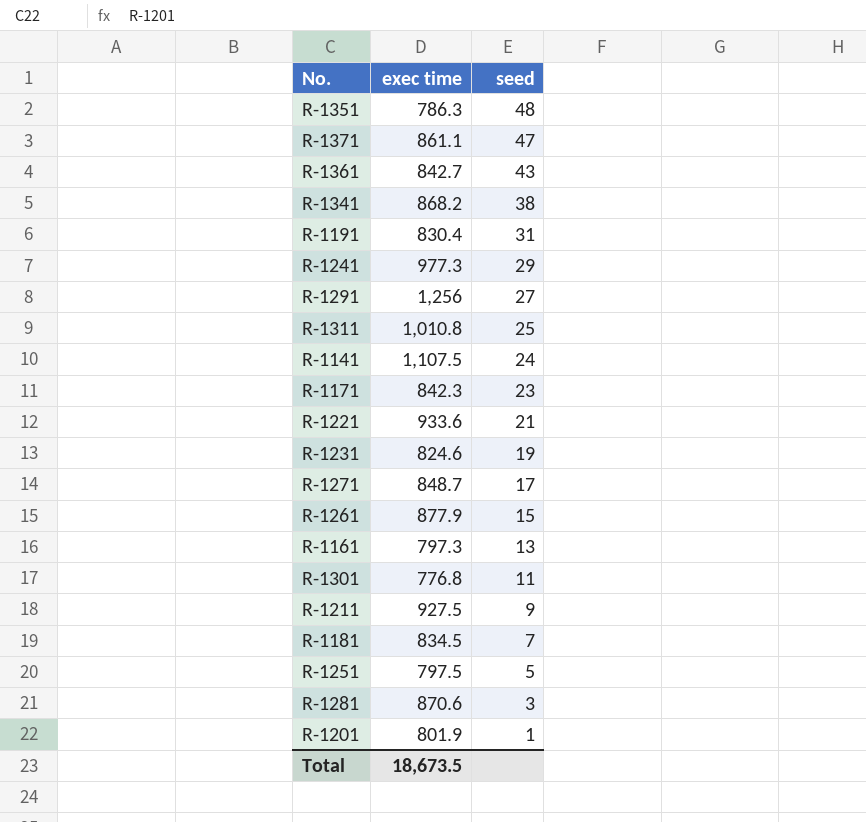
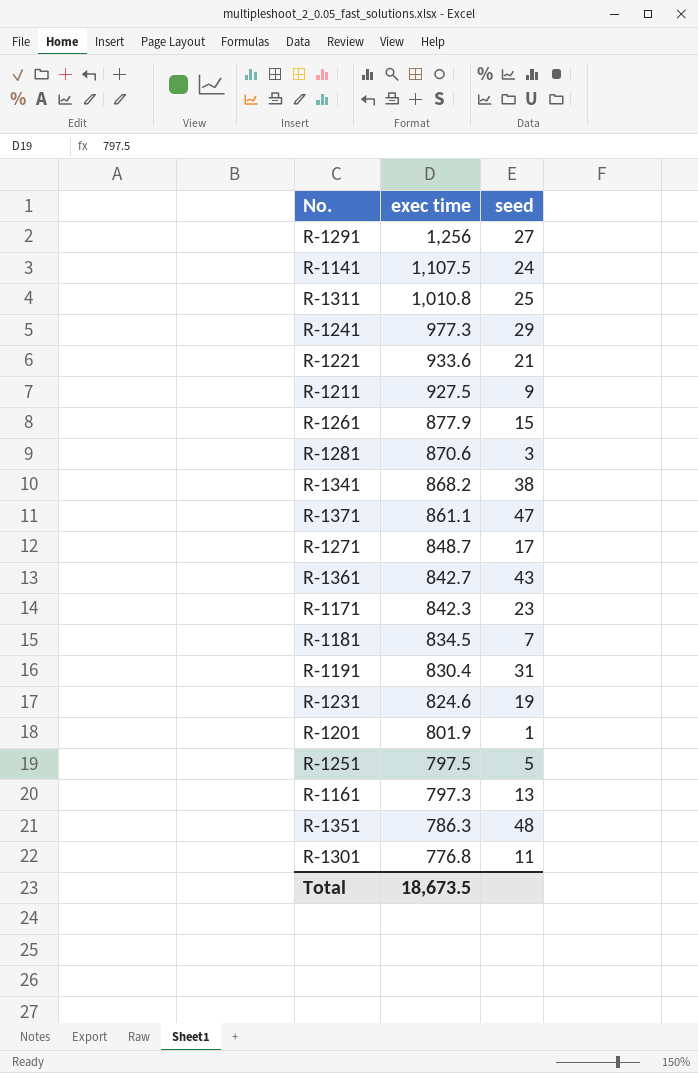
row order: seed descending -> exec time descending

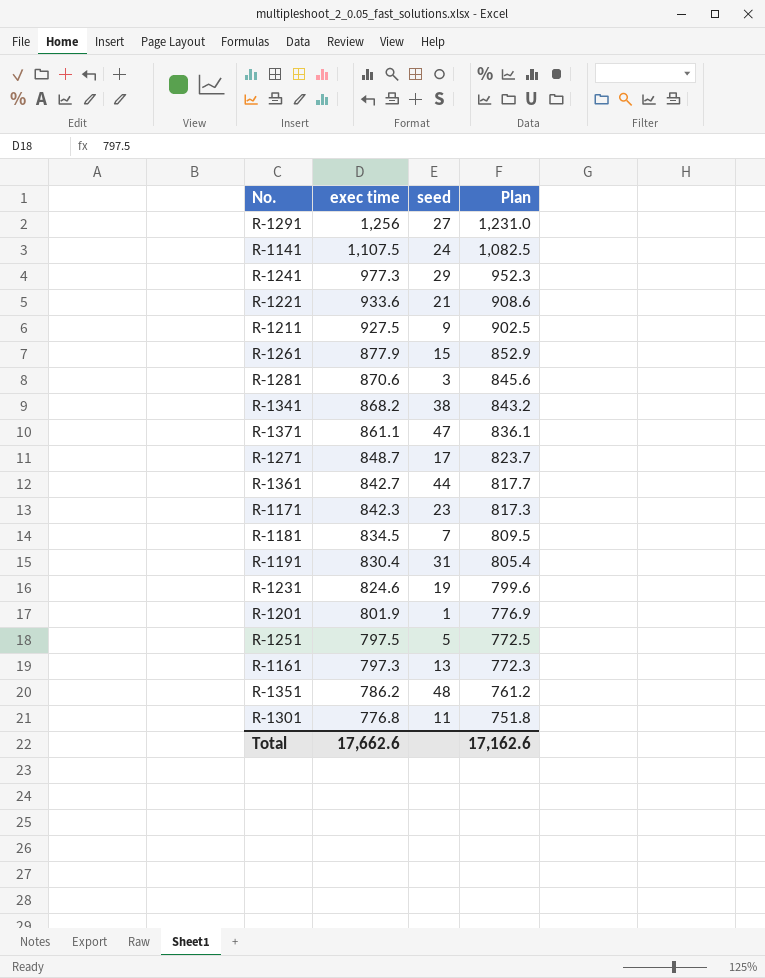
column Plan | formula: none -> [exec time] - 25
row R-1311: 1,010.8 | 25 -> none
R-1361 | seed: 43 -> 44
R-1351 | exec time: 786.3 -> 786.2
Total | exec time: 18,673.5 -> 17,662.6

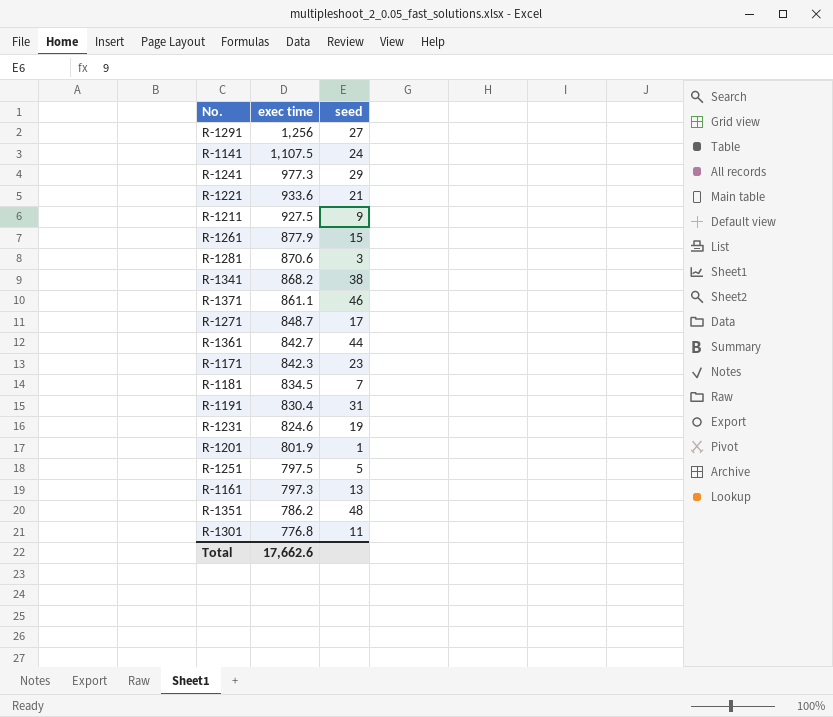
column Plan | formula: [exec time] - 25 -> none
R-1371 | seed: 47 -> 46

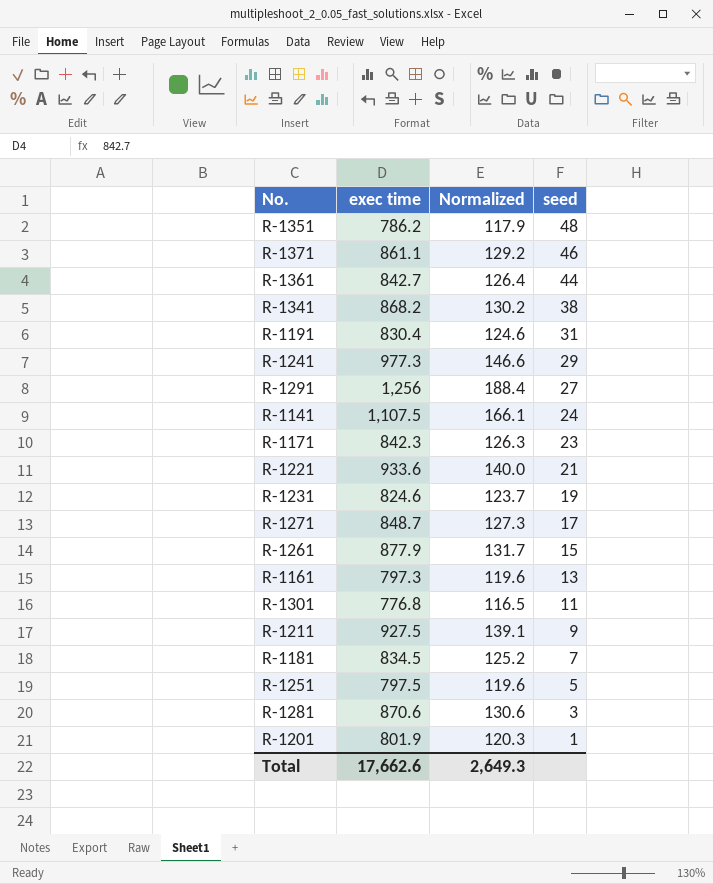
row order: exec time descending -> seed descending
column Normalized | formula: none -> [exec time] * 0.15

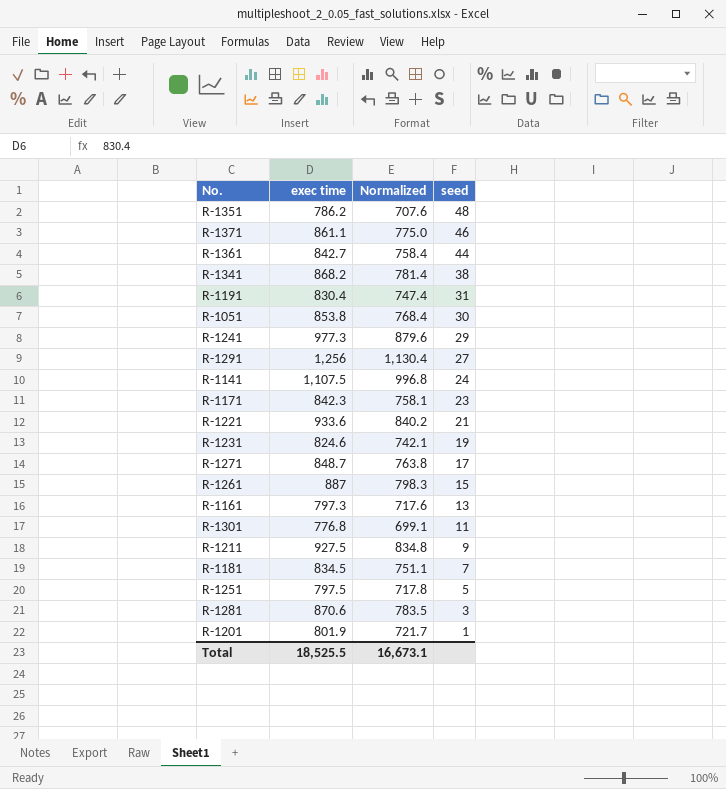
column Normalized | formula: [exec time] * 0.15 -> [exec time] * 0.9
row R-1051: none -> 853.8 | 768.4 | 30
R-1261 | exec time: 877.9 -> 887
Total | exec time: 17,662.6 -> 18,525.5
Total | Normalized: 2,649.3 -> 16,673.1

